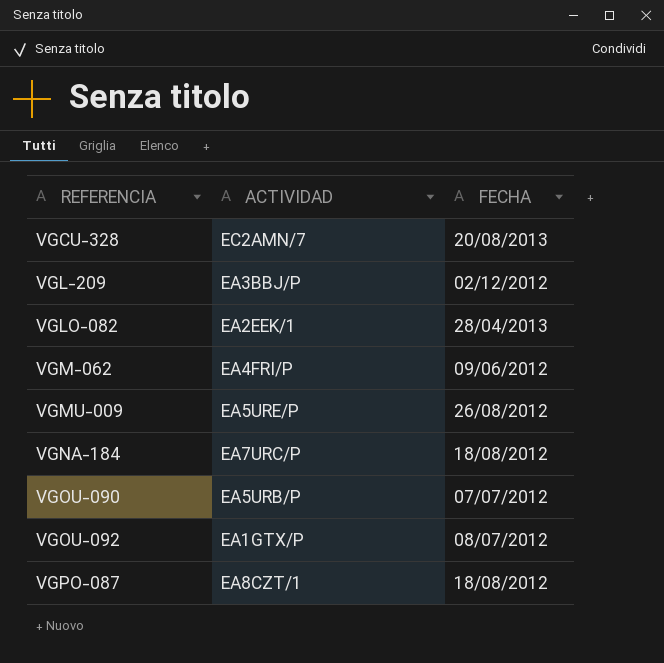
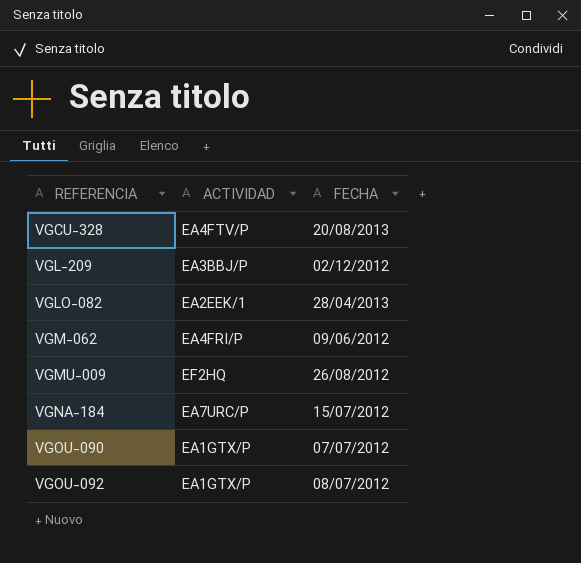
row VGPO-087: EA8CZT/1 | 18/08/2012 -> none
VGCU-328 | ACTIVIDAD: EC2AMN/7 -> EA4FTV/P
VGMU-009 | ACTIVIDAD: EA5URE/P -> EF2HQ
VGNA-184 | FECHA: 18/08/2012 -> 15/07/2012
VGOU-090 | ACTIVIDAD: EA5URB/P -> EA1GTX/P

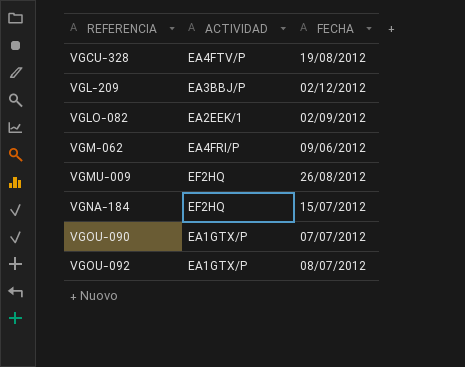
VGCU-328 | FECHA: 20/08/2013 -> 19/08/2012
VGLO-082 | FECHA: 28/04/2013 -> 02/09/2012
VGNA-184 | ACTIVIDAD: EA7URC/P -> EF2HQ

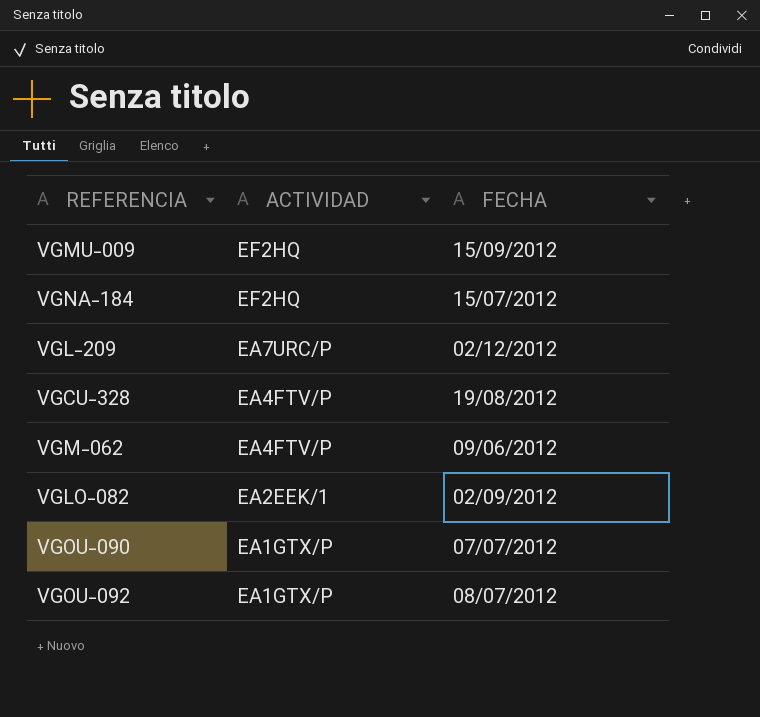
row order: REFERENCIA ascending -> ACTIVIDAD descending
VGMU-009 | FECHA: 26/08/2012 -> 15/09/2012
VGL-209 | ACTIVIDAD: EA3BBJ/P -> EA7URC/P
VGM-062 | ACTIVIDAD: EA4FRI/P -> EA4FTV/P

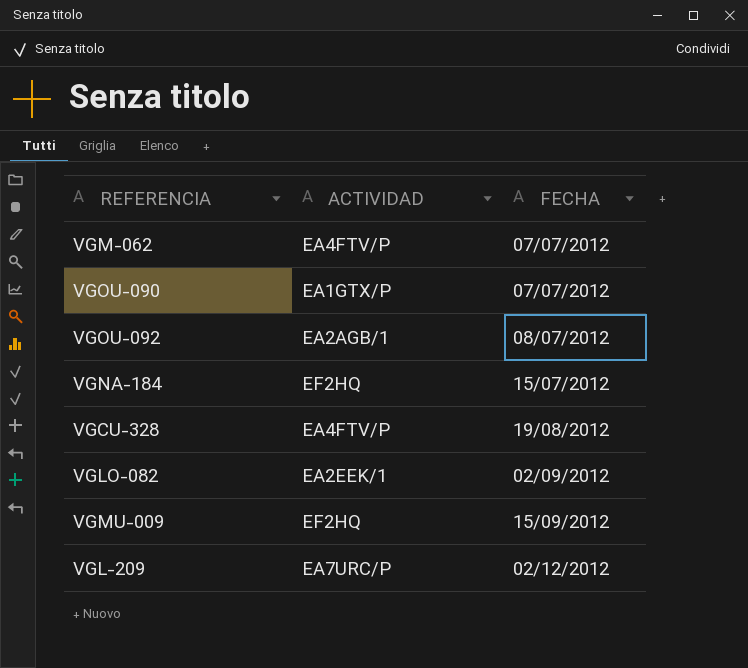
row order: ACTIVIDAD descending -> FECHA ascending
VGM-062 | FECHA: 09/06/2012 -> 07/07/2012
VGOU-092 | ACTIVIDAD: EA1GTX/P -> EA2AGB/1

